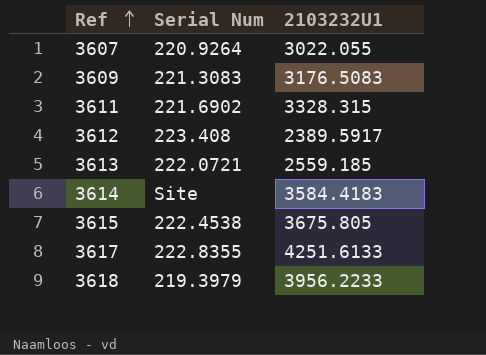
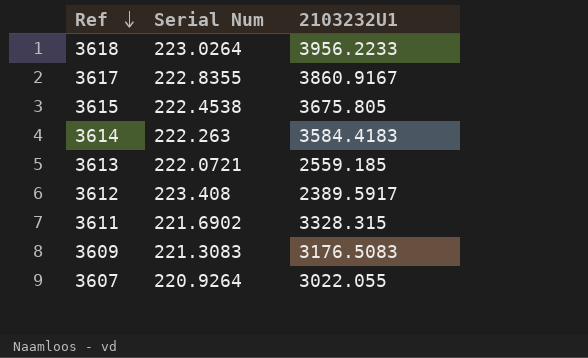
row order: Ref ascending -> Ref descending
3618 | Serial Num: 219.3979 -> 223.0264
3617 | 2103232U1: 4251.6133 -> 3860.9167
3614 | Serial Num: Site -> 222.263

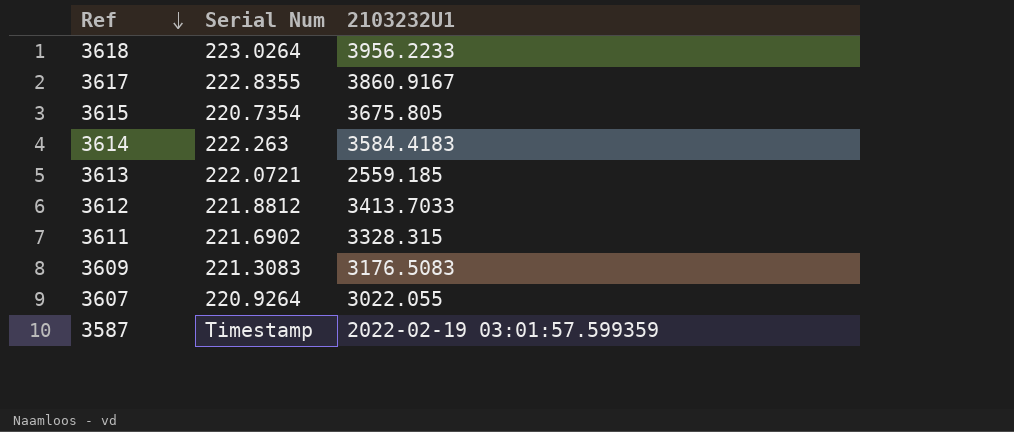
3615 | Serial Num: 222.4538 -> 220.7354
3612 | Serial Num: 223.408 -> 221.8812
3612 | 2103232U1: 2389.5917 -> 3413.7033
row 3587: none -> Timestamp | 2022-02-19 03:01:57.599359

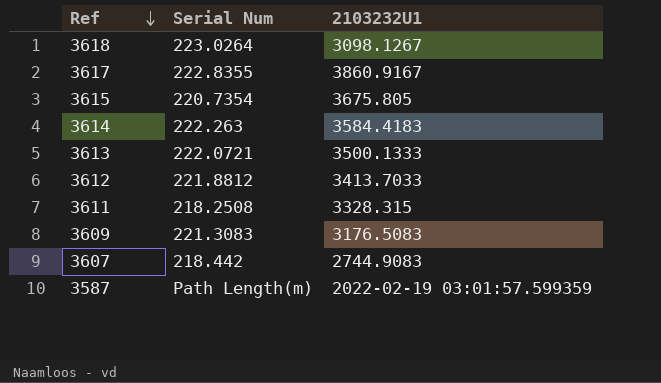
3618 | 2103232U1: 3956.2233 -> 3098.1267
3613 | 2103232U1: 2559.185 -> 3500.1333
3611 | Serial Num: 221.6902 -> 218.2508
3607 | Serial Num: 220.9264 -> 218.442
3607 | 2103232U1: 3022.055 -> 2744.9083
3587 | Serial Num: Timestamp -> Path Length(m)

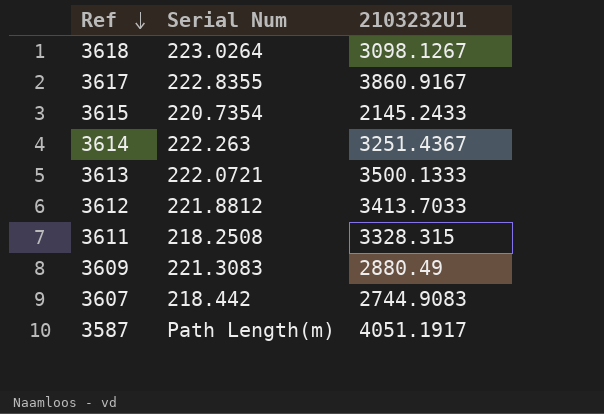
3615 | 2103232U1: 3675.805 -> 2145.2433
3614 | 2103232U1: 3584.4183 -> 3251.4367
3609 | 2103232U1: 3176.5083 -> 2880.49
3587 | 2103232U1: 2022-02-19 03:01:57.599359 -> 4051.1917

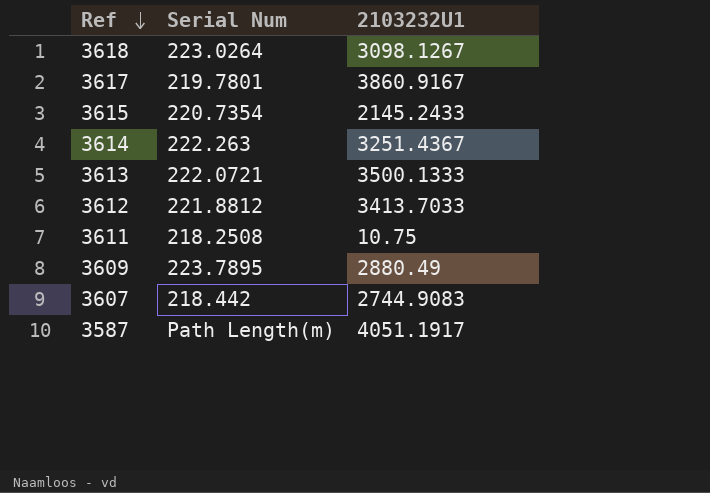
3617 | Serial Num: 222.8355 -> 219.7801
3611 | 2103232U1: 3328.315 -> 10.75
3609 | Serial Num: 221.3083 -> 223.7895

